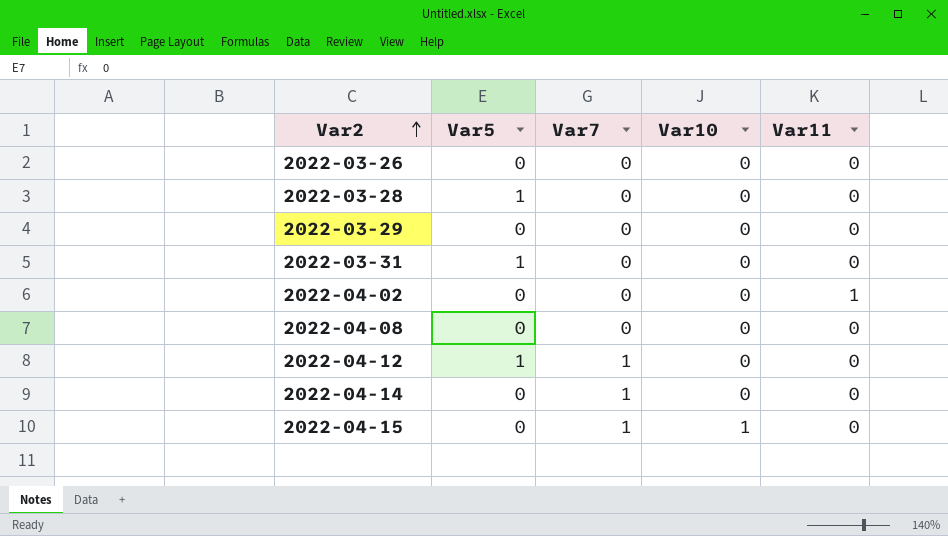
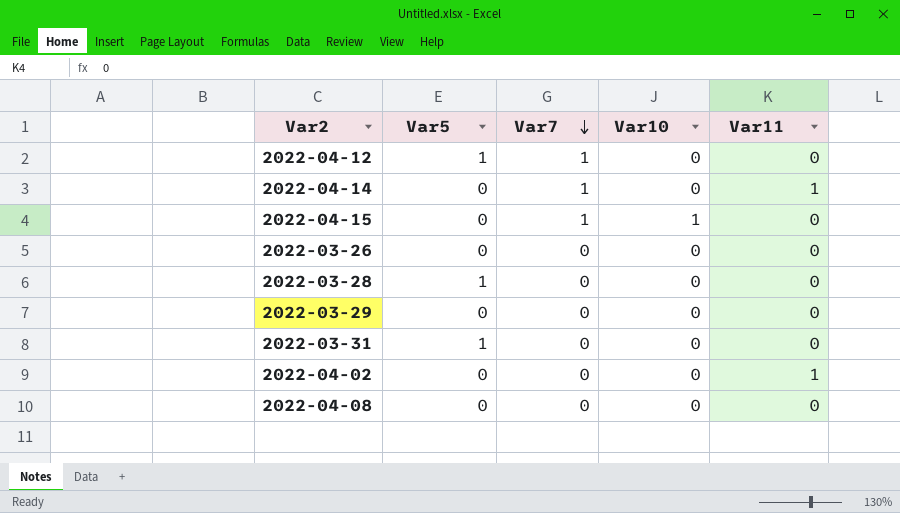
row order: Var2 ascending -> Var7 descending
2022-04-14 | Var11: 0 -> 1

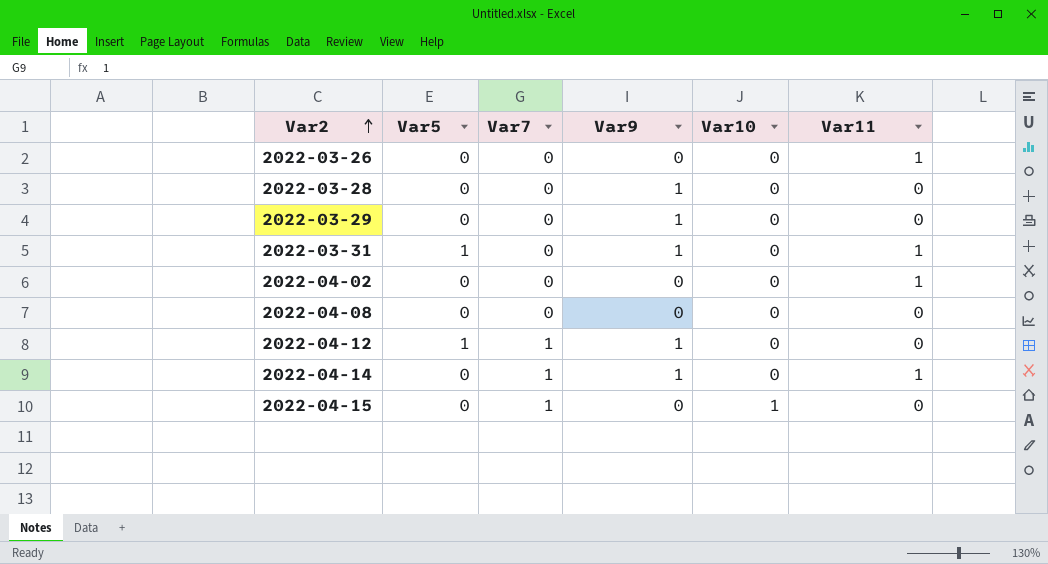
row order: Var7 descending -> Var2 ascending
column Var9 | position: none -> 4
2022-03-26 | Var11: 0 -> 1
2022-03-28 | Var5: 1 -> 0
2022-03-31 | Var11: 0 -> 1

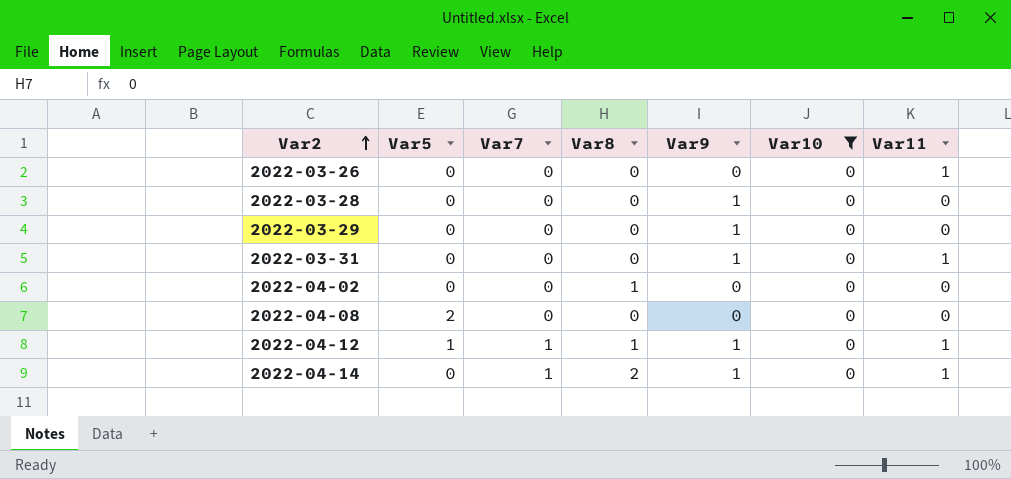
filter: none -> Var10 = 0
column Var8 | position: none -> 4
2022-03-31 | Var5: 1 -> 0
2022-04-02 | Var11: 1 -> 0
2022-04-08 | Var5: 0 -> 2
2022-04-12 | Var11: 0 -> 1

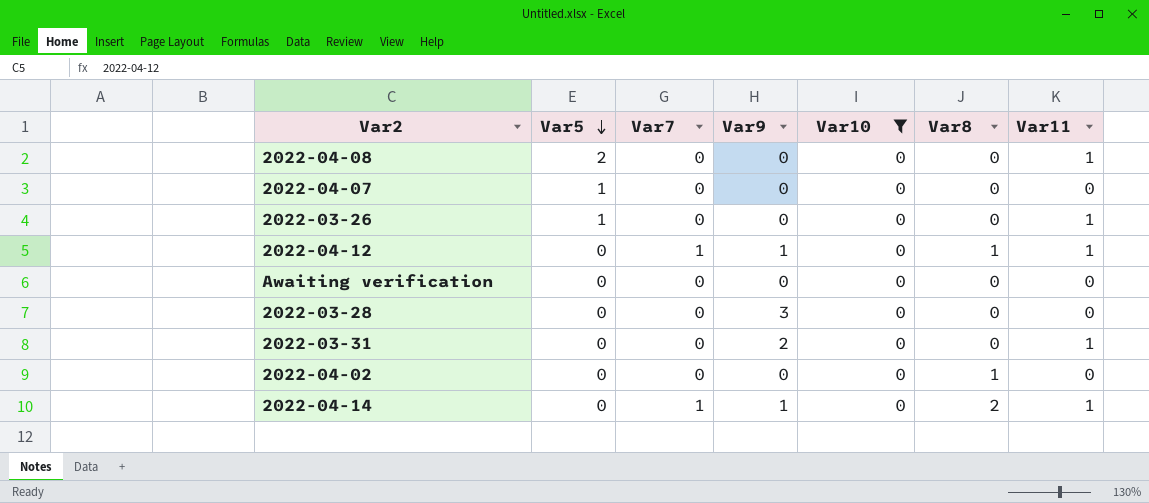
row order: Var2 ascending -> Var5 descending
column Var8 | position: 4 -> 6
row 2022-03-29: 0 | 0 | 0 | 1 | 0 | 0 -> none
2022-04-08 | Var11: 0 -> 1
row 2022-04-07: none -> 1 | 0 | 0 | 0 | 0 | 0
2022-03-26 | Var5: 0 -> 1
2022-04-12 | Var5: 1 -> 0
row Awaiting verification: none -> 0 | 0 | 0 | 0 | 0 | 0
2022-03-28 | Var9: 1 -> 3
2022-03-31 | Var9: 1 -> 2

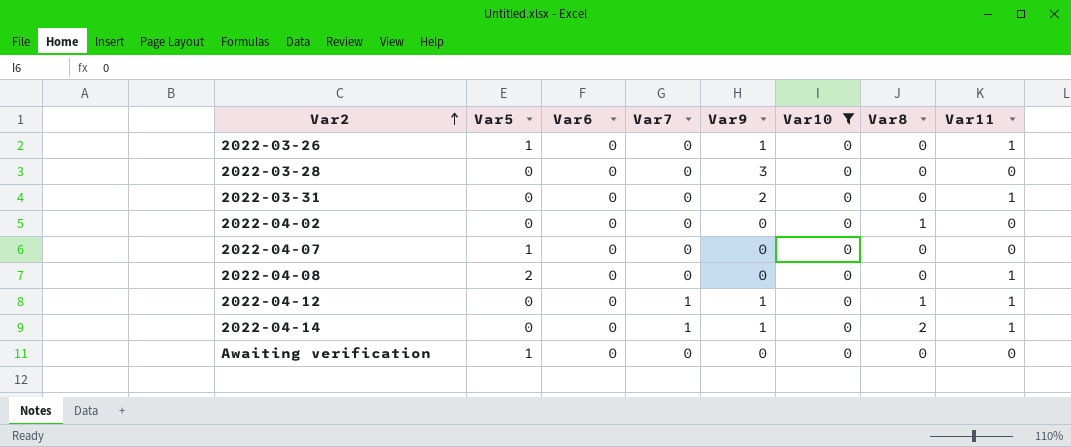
row order: Var5 descending -> Var2 ascending
column Var6 | position: none -> 3
2022-03-26 | Var9: 0 -> 1
Awaiting verification | Var5: 0 -> 1

